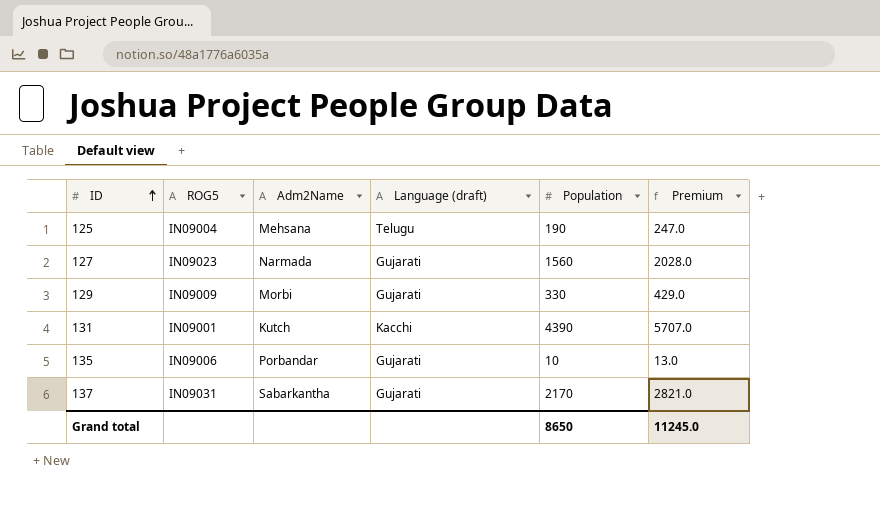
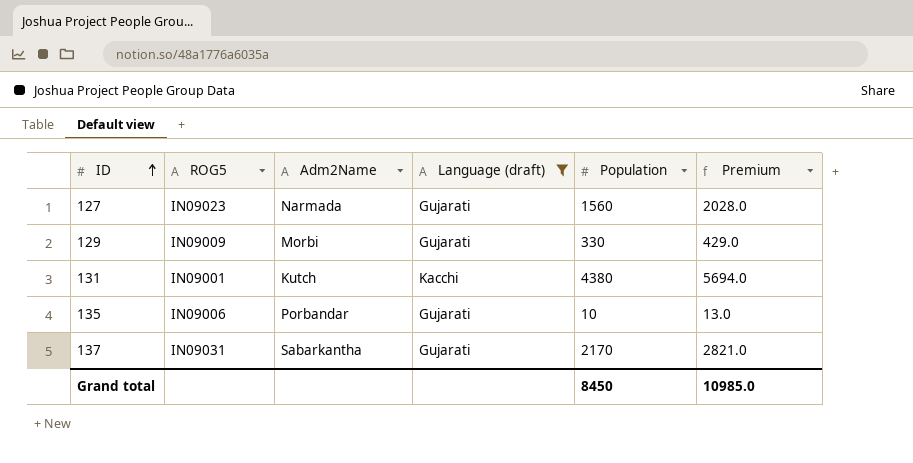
filter: none -> Language (draft) != Telugu
131 | Population: 4390 -> 4380
131 | Premium: 5707.0 -> 5694.0
Grand total | Population: 8650 -> 8450
Grand total | Premium: 11245.0 -> 10985.0

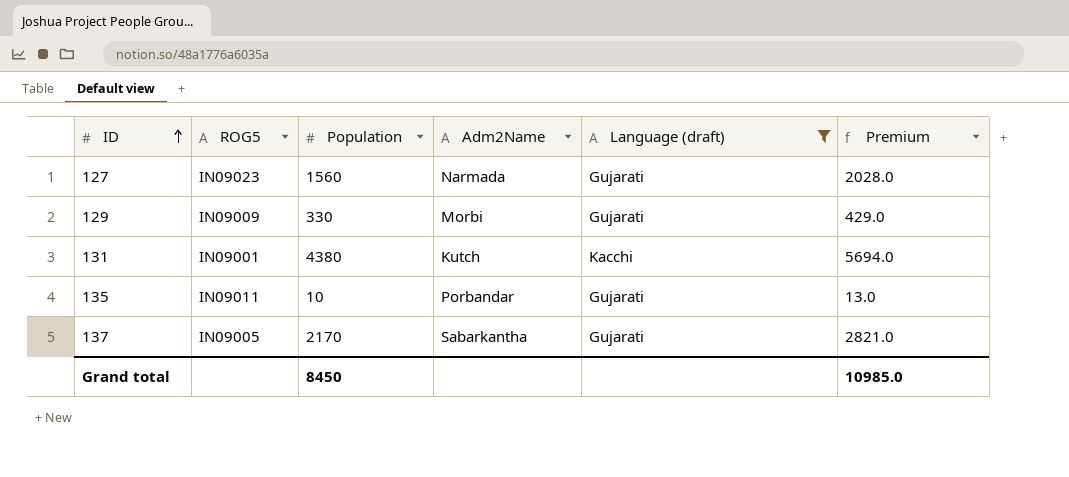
column Population | position: 5 -> 3
135 | ROG5: IN09006 -> IN09011
137 | ROG5: IN09031 -> IN09005

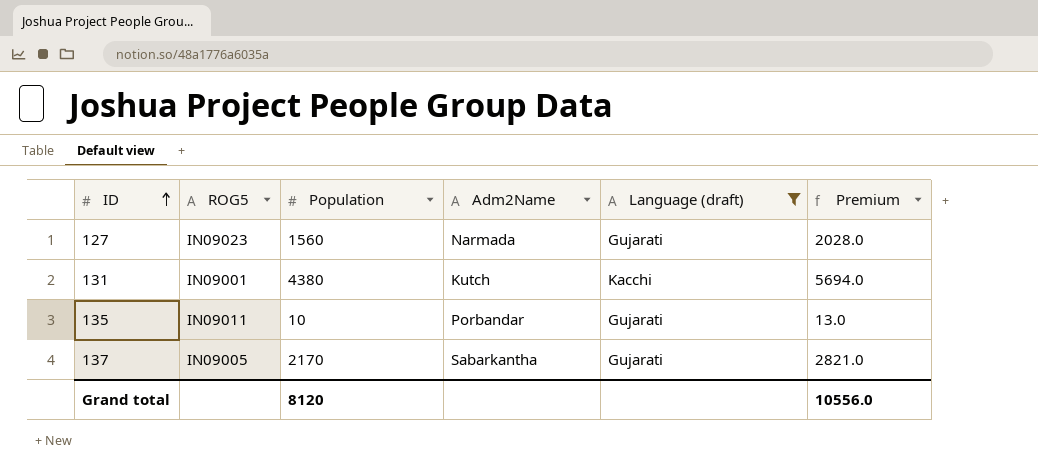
row 129: IN09009 | 330 | Morbi | Gujarati | 429.0 -> none
Grand total | Population: 8450 -> 8120
Grand total | Premium: 10985.0 -> 10556.0

